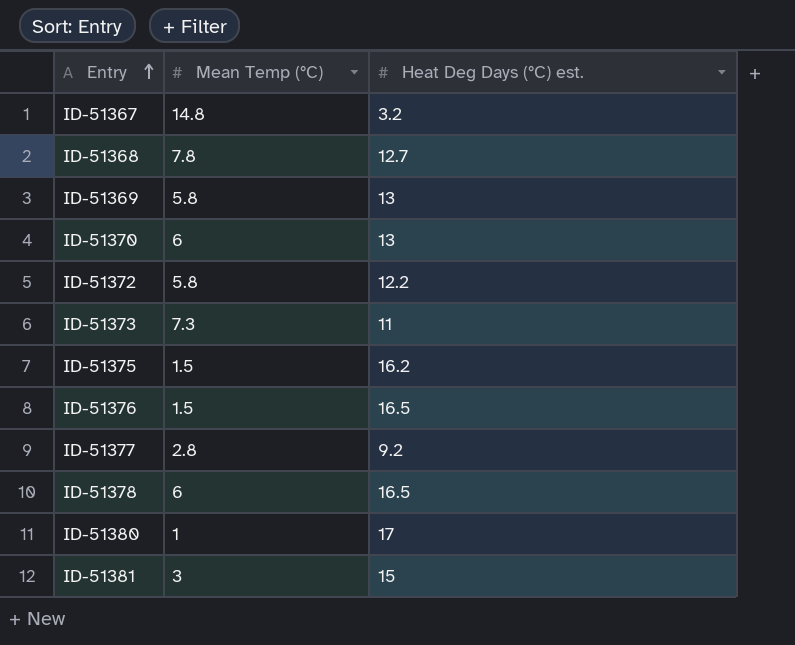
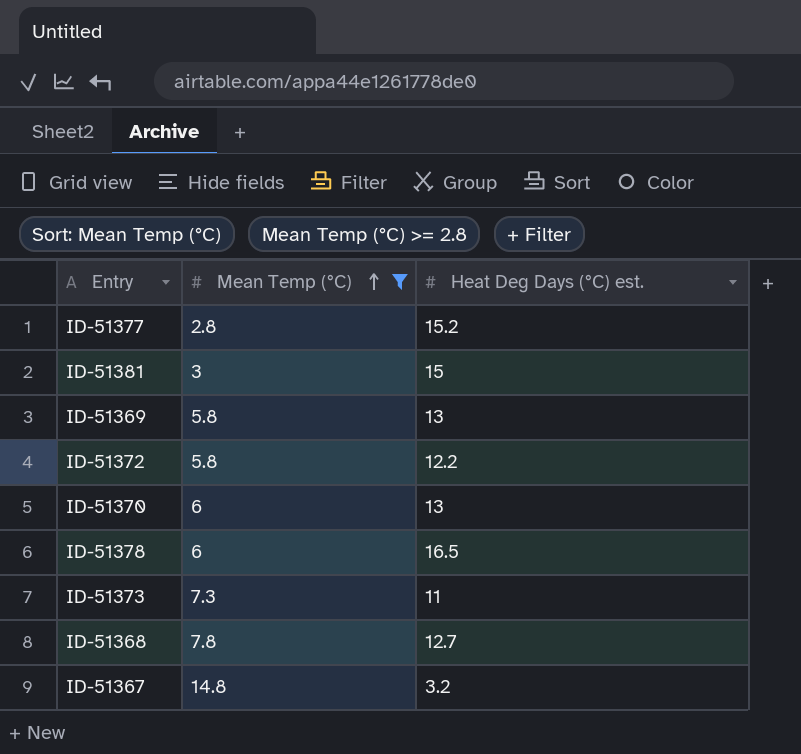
filter: none -> Mean Temp (°C) >= 2.8
row order: Entry ascending -> Mean Temp (°C) ascending
ID-51377 | Heat Deg Days (°C) est.: 9.2 -> 15.2

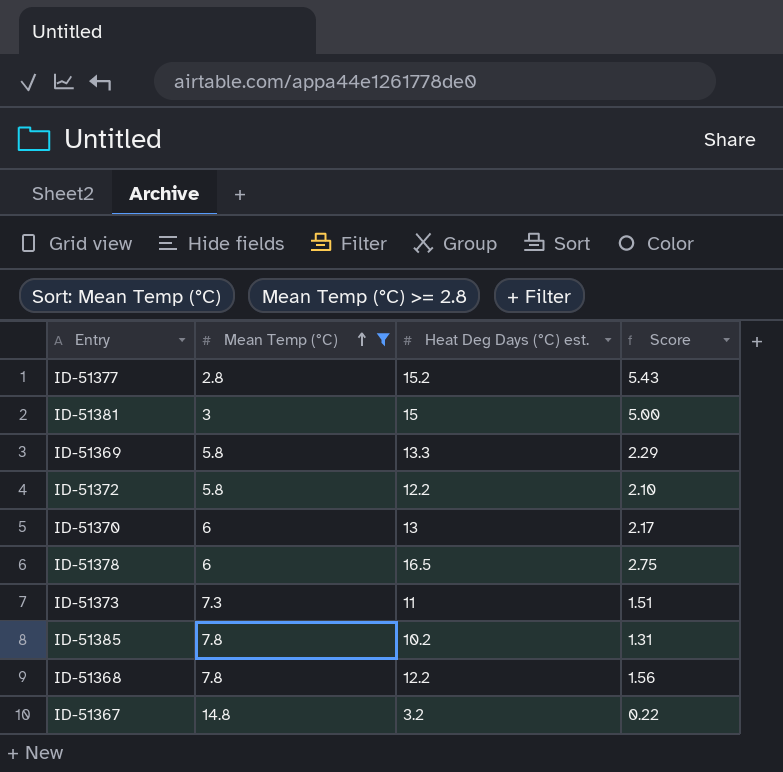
column Score | formula: none -> [Heat Deg Days (°C) est.] / [Mean Temp (°C)]
ID-51369 | Heat Deg Days (°C) est.: 13 -> 13.3
row ID-51385: none -> 7.8 | 10.2 | 1.31
ID-51368 | Heat Deg Days (°C) est.: 12.7 -> 12.2

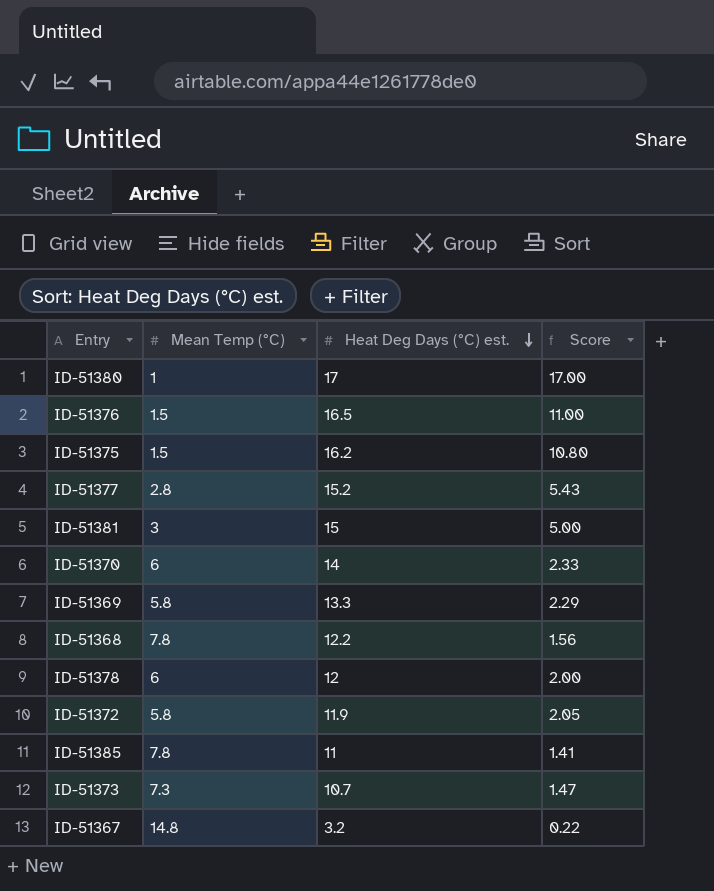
filter: Mean Temp (°C) >= 2.8 -> none
row order: Mean Temp (°C) ascending -> Heat Deg Days (°C) est. descending
ID-51370 | Heat Deg Days (°C) est.: 13 -> 14
ID-51370 | Score: 2.17 -> 2.33
ID-51378 | Heat Deg Days (°C) est.: 16.5 -> 12
ID-51378 | Score: 2.75 -> 2.00
ID-51372 | Heat Deg Days (°C) est.: 12.2 -> 11.9
ID-51372 | Score: 2.10 -> 2.05
ID-51385 | Heat Deg Days (°C) est.: 10.2 -> 11
ID-51385 | Score: 1.31 -> 1.41
ID-51373 | Heat Deg Days (°C) est.: 11 -> 10.7
ID-51373 | Score: 1.51 -> 1.47

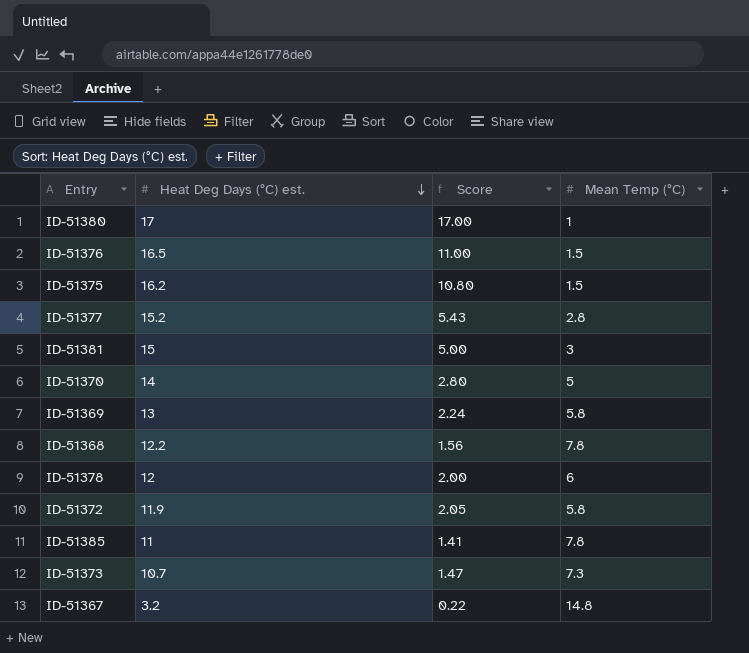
column Mean Temp (°C) | position: 2 -> 4
ID-51370 | Score: 2.33 -> 2.80
ID-51370 | Mean Temp (°C): 6 -> 5
ID-51369 | Heat Deg Days (°C) est.: 13.3 -> 13
ID-51369 | Score: 2.29 -> 2.24

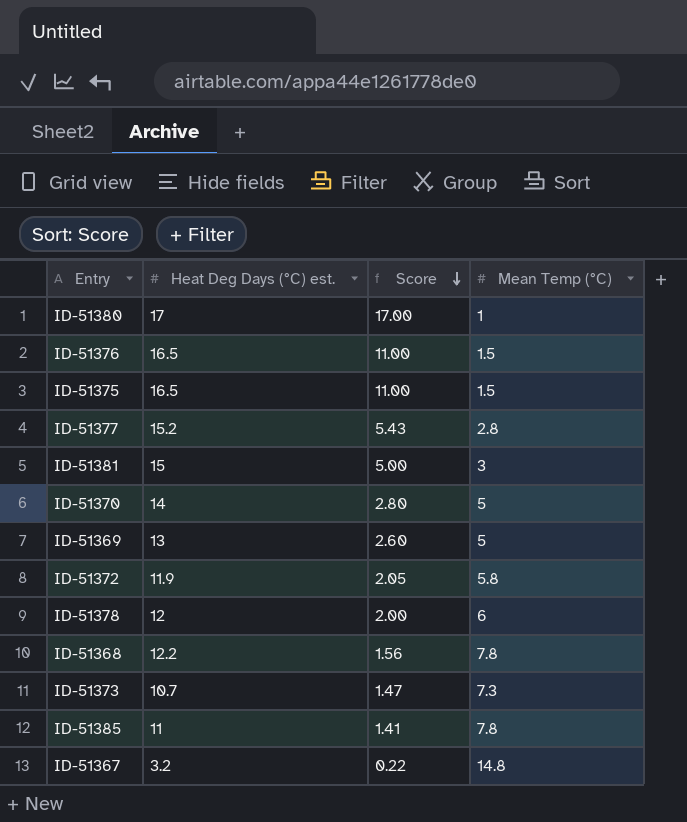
row order: Heat Deg Days (°C) est. descending -> Score descending
ID-51375 | Heat Deg Days (°C) est.: 16.2 -> 16.5
ID-51375 | Score: 10.80 -> 11.00
ID-51369 | Score: 2.24 -> 2.60
ID-51369 | Mean Temp (°C): 5.8 -> 5

